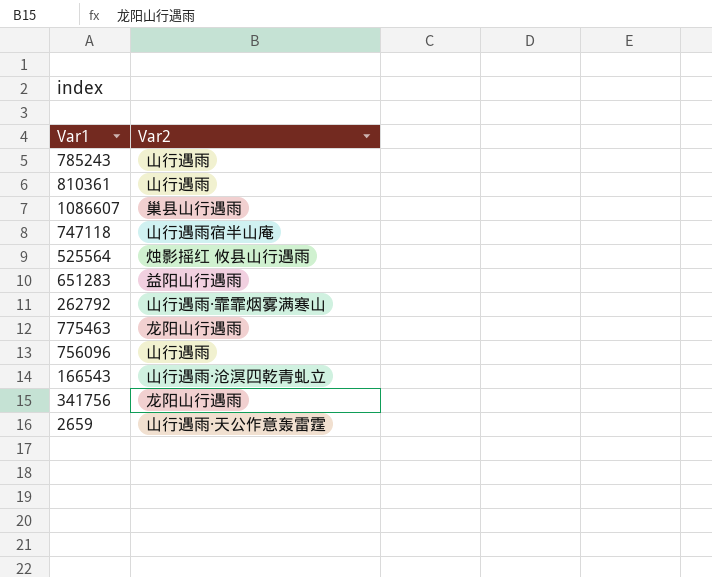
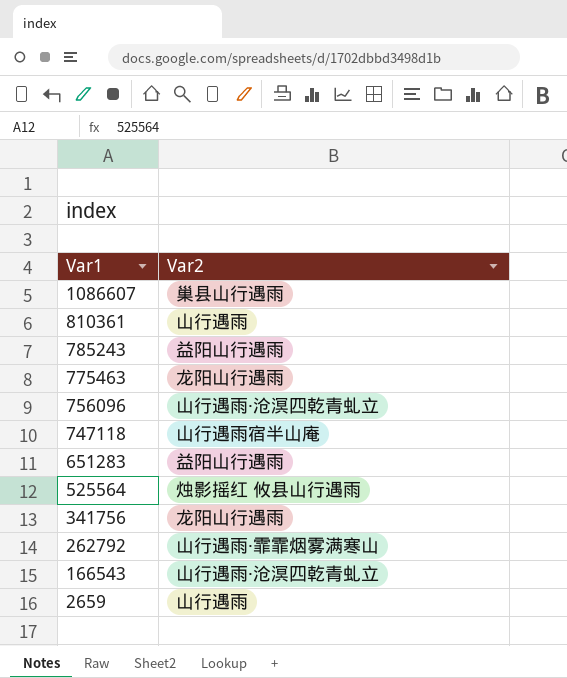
row order: none -> Var1 descending
785243 | Var2: 山行遇雨 -> 益阳山行遇雨
756096 | Var2: 山行遇雨 -> 山行遇雨·沧溟四乾青虬立
2659 | Var2: 山行遇雨·天公作意轰雷霆 -> 山行遇雨

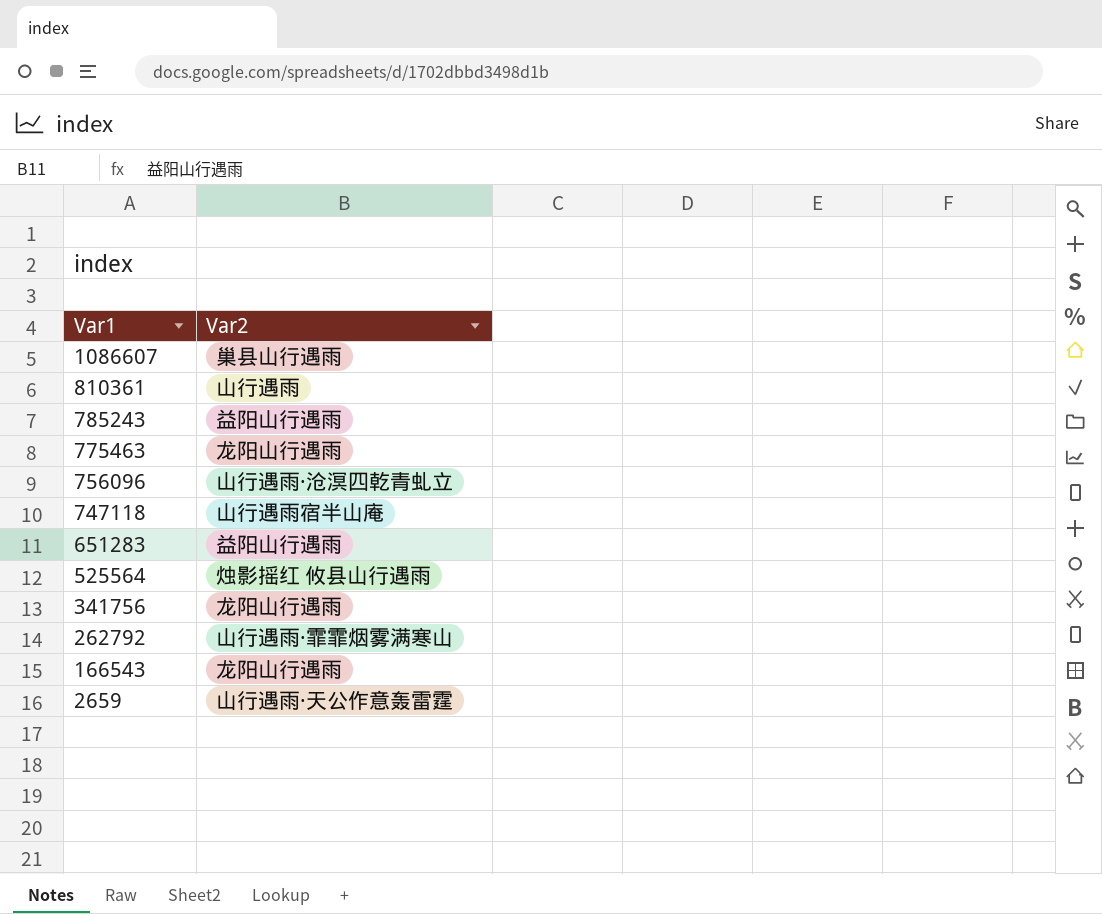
166543 | Var2: 山行遇雨·沧溟四乾青虬立 -> 龙阳山行遇雨
2659 | Var2: 山行遇雨 -> 山行遇雨·天公作意轰雷霆

